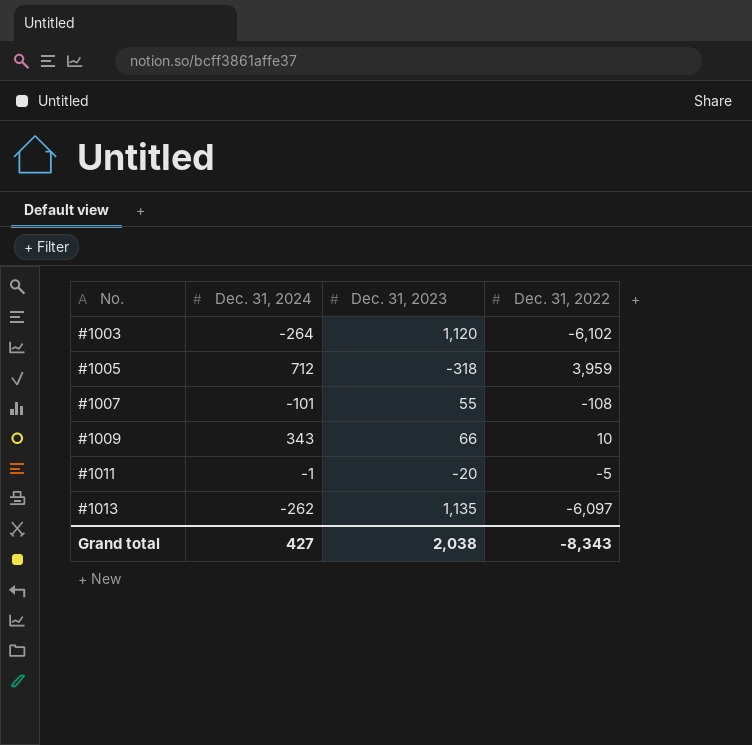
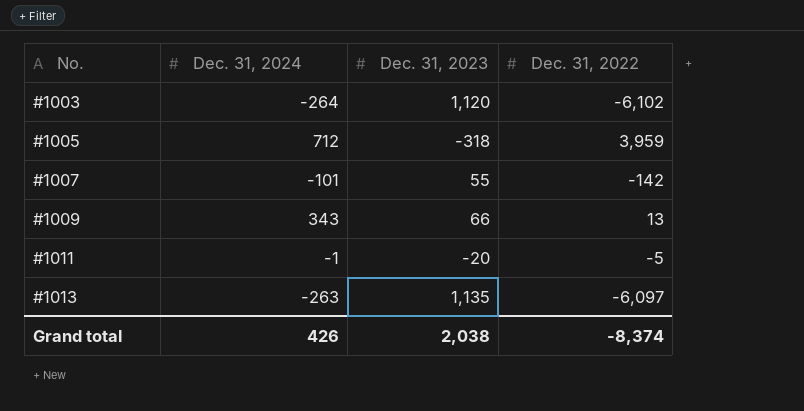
#1007 | Dec. 31, 2022: -108 -> -142
#1009 | Dec. 31, 2022: 10 -> 13
#1013 | Dec. 31, 2024: -262 -> -263
Grand total | Dec. 31, 2024: 427 -> 426
Grand total | Dec. 31, 2022: -8,343 -> -8,374

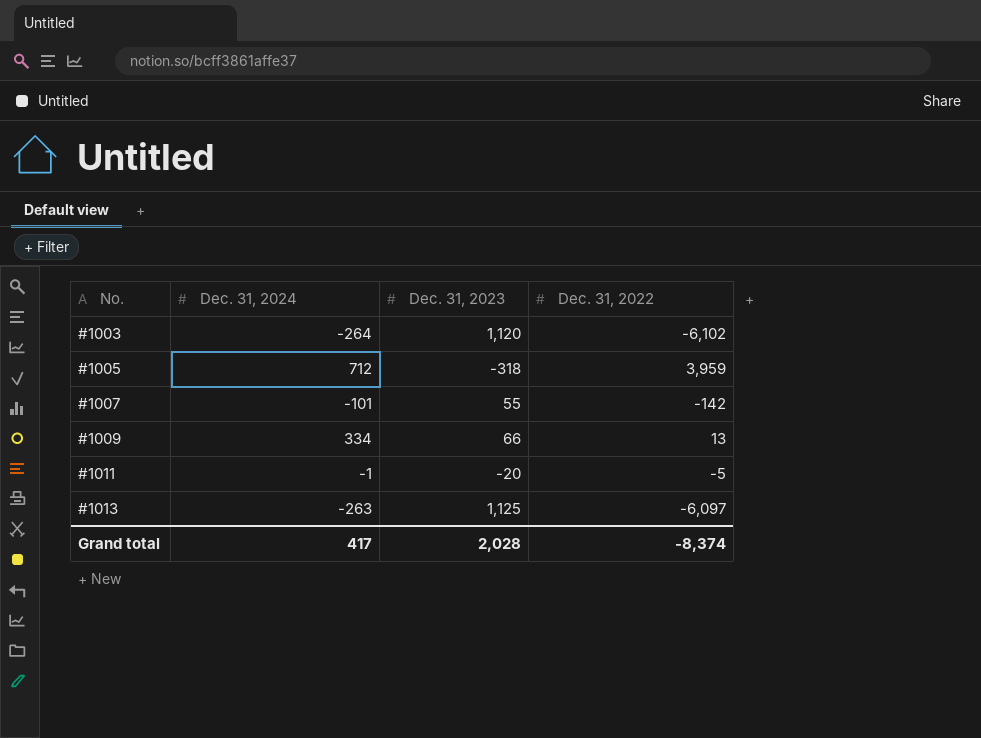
#1009 | Dec. 31, 2024: 343 -> 334
#1013 | Dec. 31, 2023: 1,135 -> 1,125
Grand total | Dec. 31, 2024: 426 -> 417
Grand total | Dec. 31, 2023: 2,038 -> 2,028

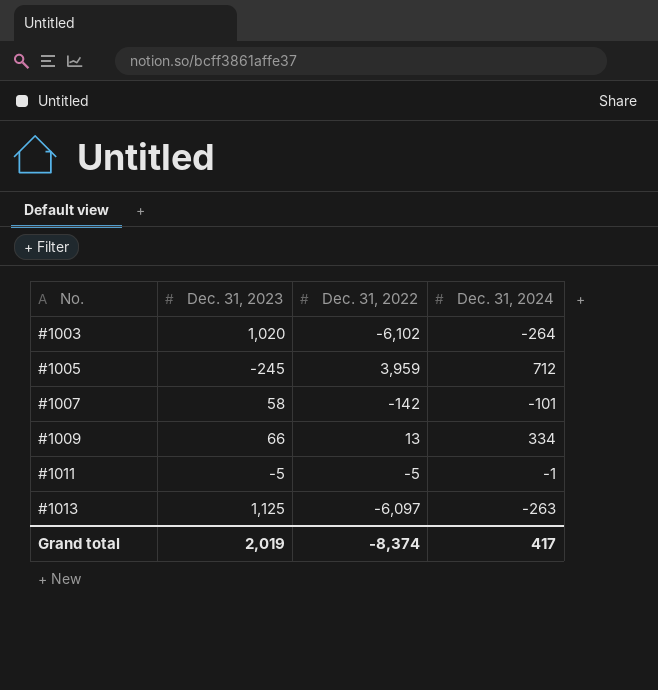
column Dec. 31, 2024 | position: 2 -> 4
#1003 | Dec. 31, 2023: 1,120 -> 1,020
#1005 | Dec. 31, 2023: -318 -> -245
#1007 | Dec. 31, 2023: 55 -> 58
#1011 | Dec. 31, 2023: -20 -> -5
Grand total | Dec. 31, 2023: 2,028 -> 2,019

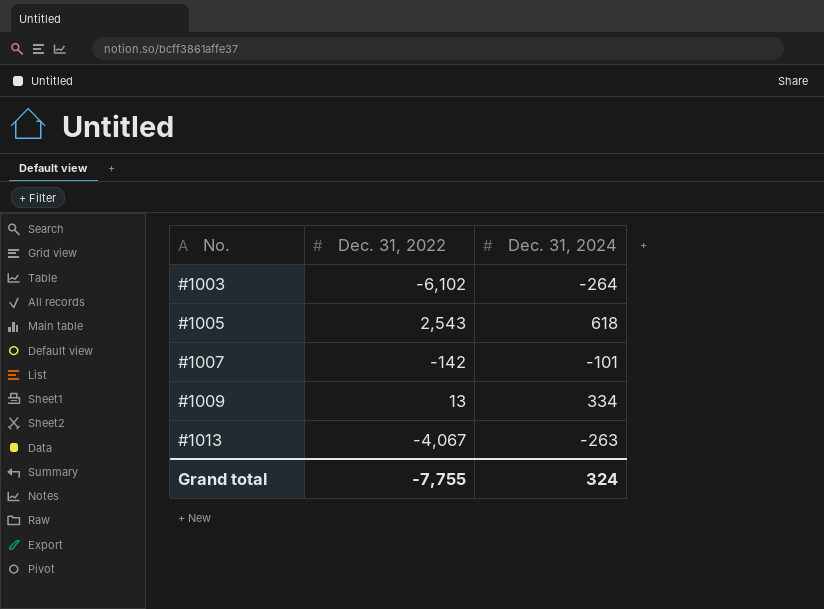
column Dec. 31, 2023 | position: 2 -> none
row #1011: -5 | -5 | -1 -> none
#1005 | Dec. 31, 2022: 3,959 -> 2,543
#1005 | Dec. 31, 2024: 712 -> 618
#1013 | Dec. 31, 2022: -6,097 -> -4,067
Grand total | Dec. 31, 2022: -8,374 -> -7,755
Grand total | Dec. 31, 2024: 417 -> 324

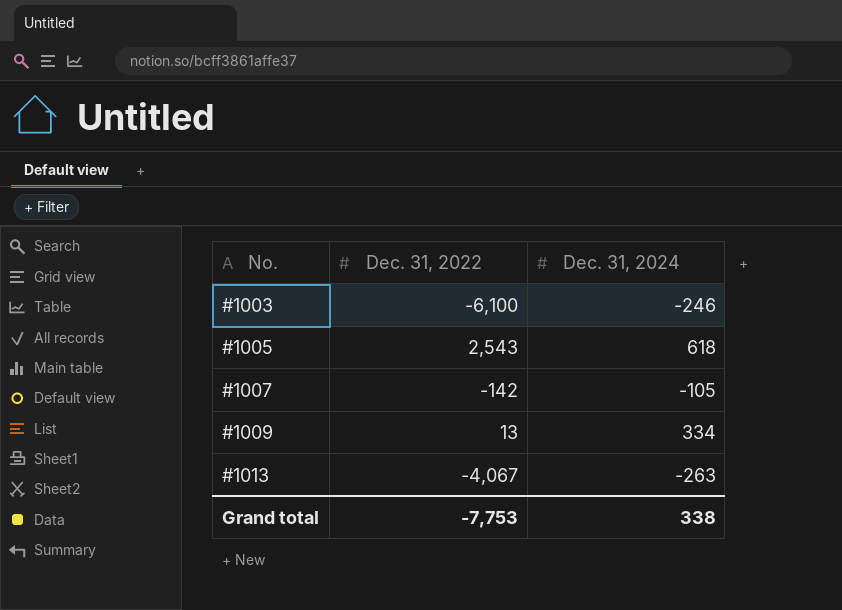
#1003 | Dec. 31, 2022: -6,102 -> -6,100
#1003 | Dec. 31, 2024: -264 -> -246
#1007 | Dec. 31, 2024: -101 -> -105
Grand total | Dec. 31, 2022: -7,755 -> -7,753
Grand total | Dec. 31, 2024: 324 -> 338

